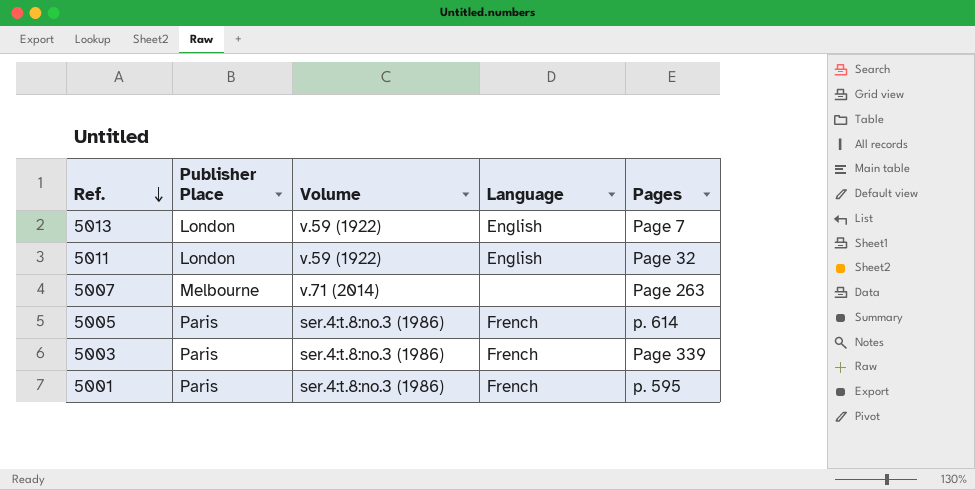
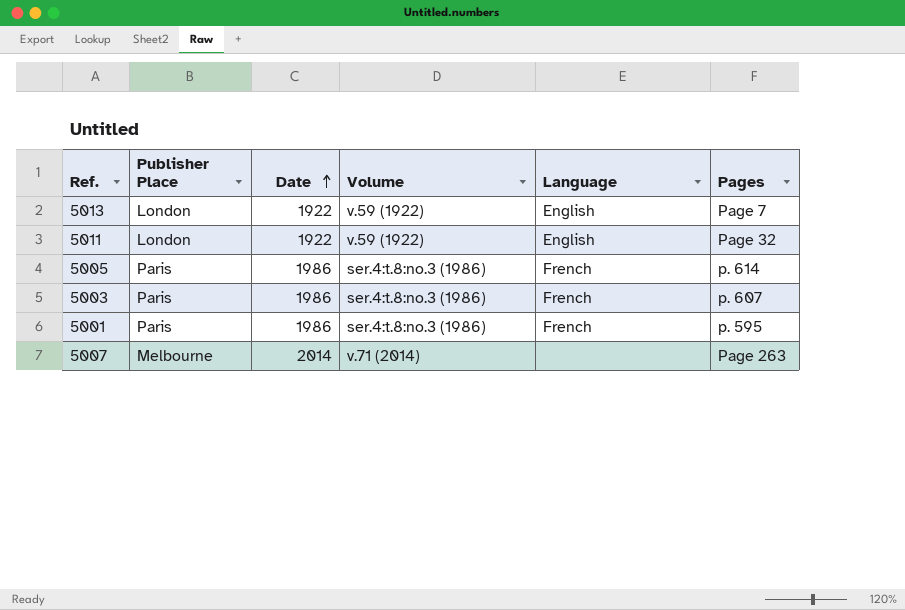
row order: Ref. descending -> Date ascending
column Date | position: none -> 3
5003 | Pages: Page 339 -> p. 607

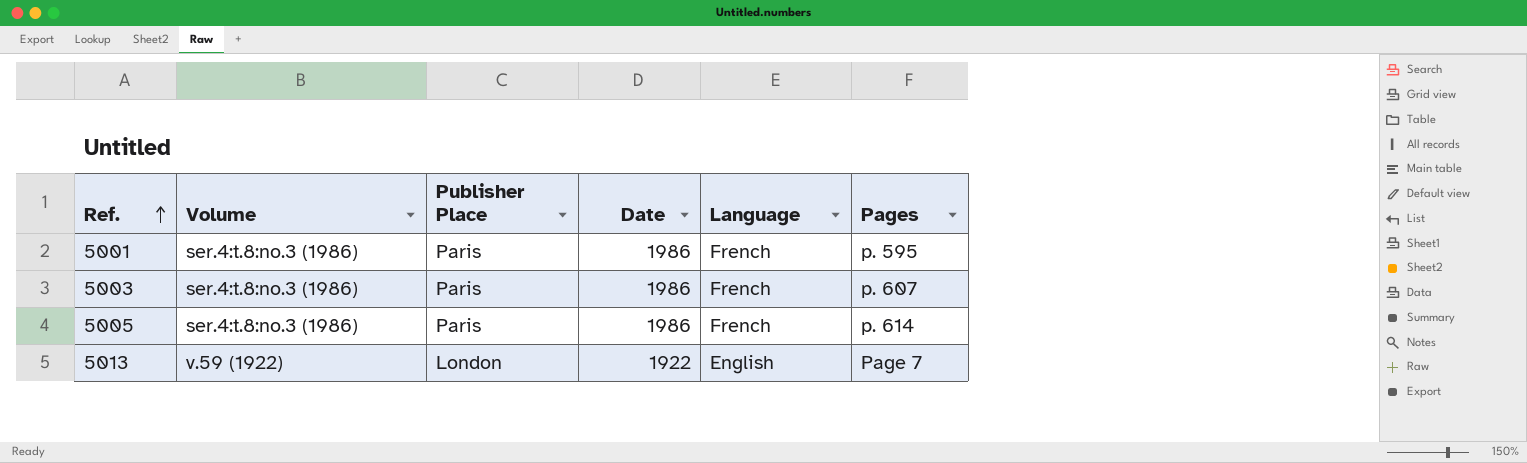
row order: Date ascending -> Ref. ascending
column Volume | position: 4 -> 2
row 5011: London | 1922 | v.59 (1922) | English | Page 32 -> none
row 5007: Melbourne | 2014 | v.71 (2014) | none | Page 263 -> none

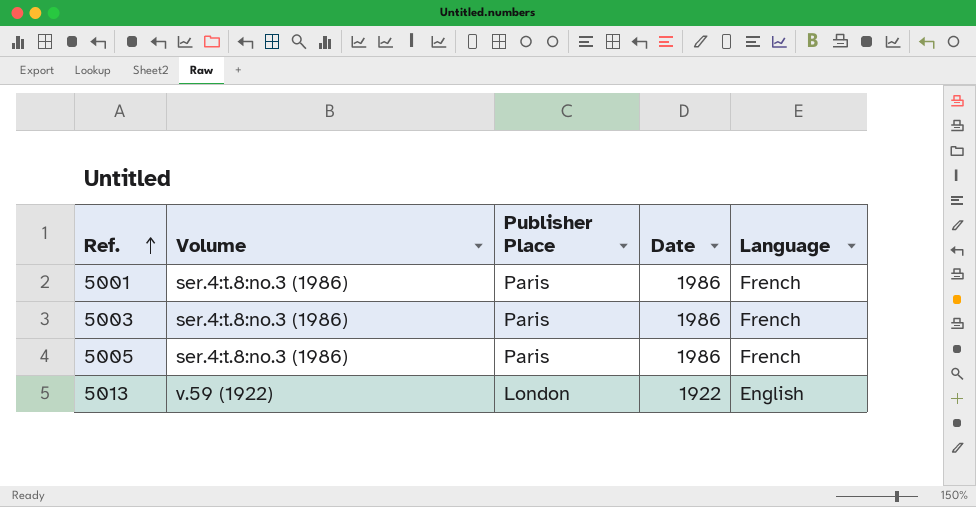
column Pages | position: 6 -> none

